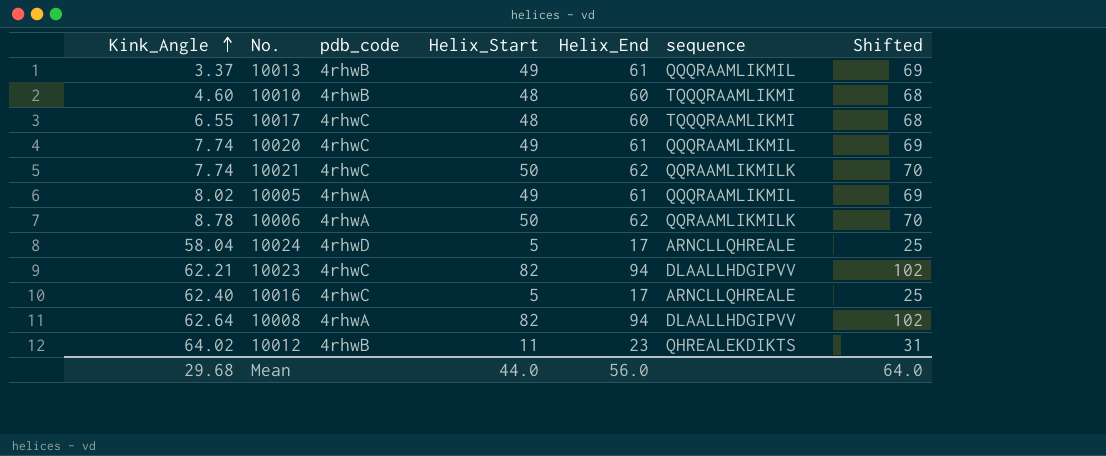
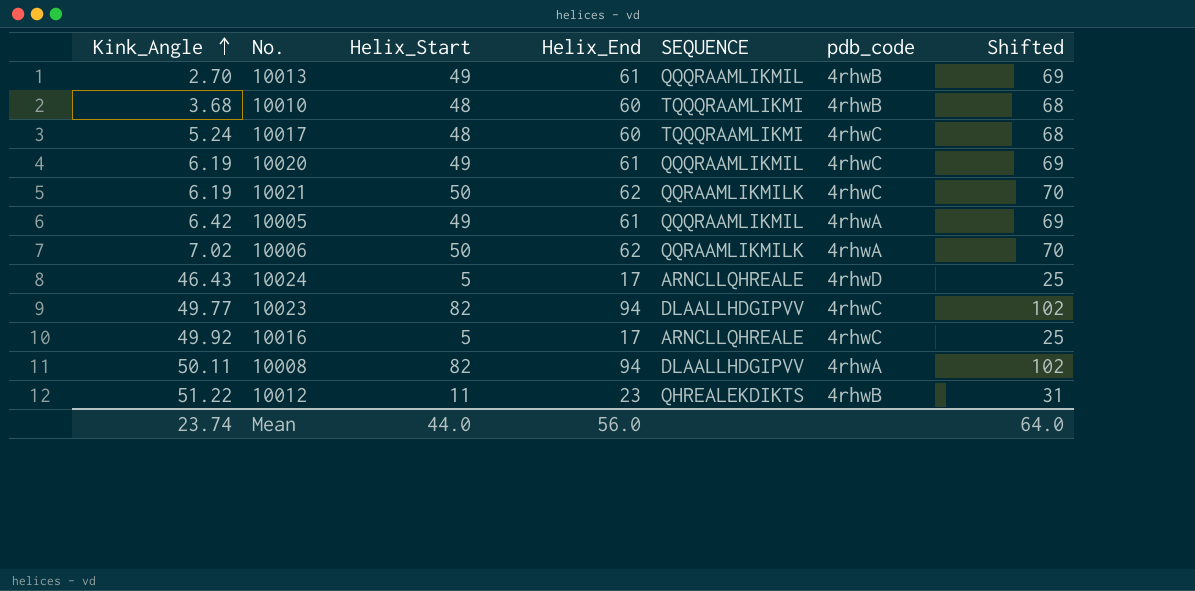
column name: sequence -> SEQUENCE
column pdb_code | position: 3 -> 6
10013 | Kink_Angle: 3.37 -> 2.70
10010 | Kink_Angle: 4.60 -> 3.68
10017 | Kink_Angle: 6.55 -> 5.24
10020 | Kink_Angle: 7.74 -> 6.19
10021 | Kink_Angle: 7.74 -> 6.19
10005 | Kink_Angle: 8.02 -> 6.42
10006 | Kink_Angle: 8.78 -> 7.02
10024 | Kink_Angle: 58.04 -> 46.43
10023 | Kink_Angle: 62.21 -> 49.77
10016 | Kink_Angle: 62.40 -> 49.92
10008 | Kink_Angle: 62.64 -> 50.11
10012 | Kink_Angle: 64.02 -> 51.22
Mean | Kink_Angle: 29.68 -> 23.74

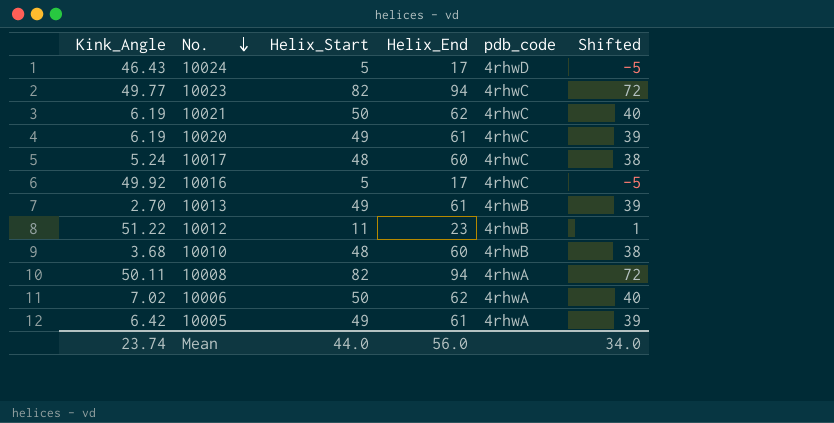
row order: Kink_Angle ascending -> No. descending
column SEQUENCE | position: 5 -> none
column Shifted | formula: [Helix_Start] + 20 -> [Helix_Start] - 10
Mean | Shifted: 64.0 -> 34.0

